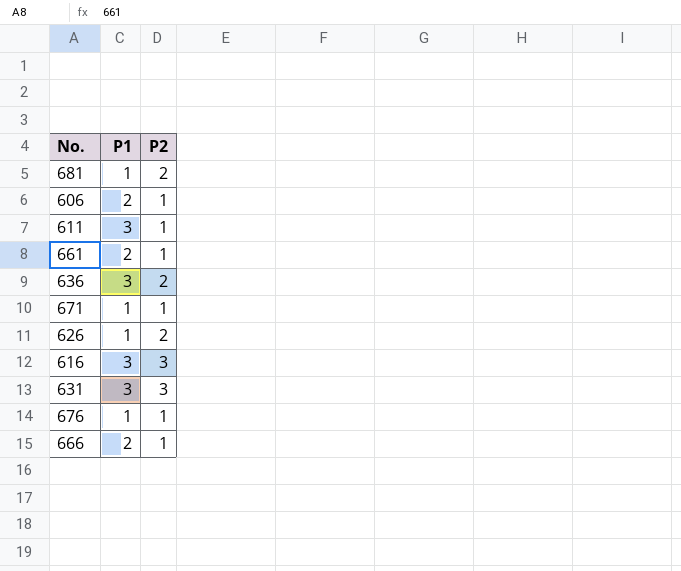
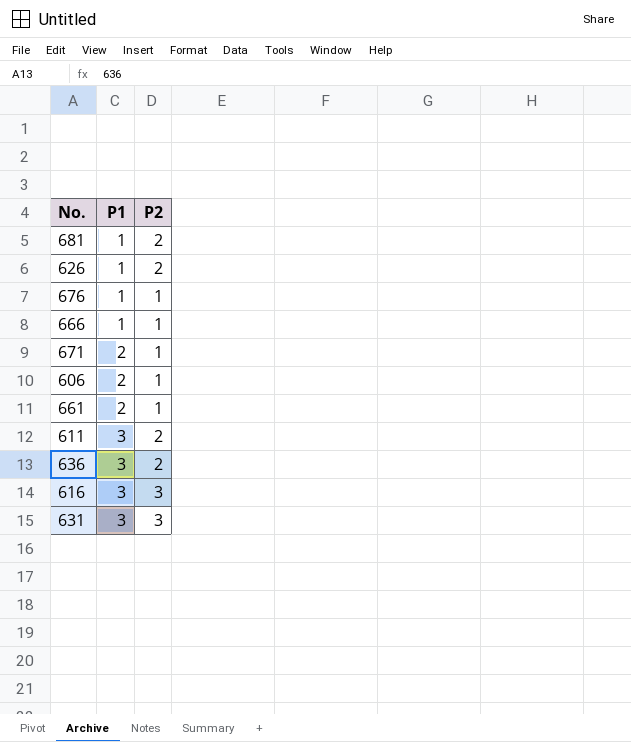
row order: none -> P1 ascending
666 | P1: 2 -> 1
671 | P1: 1 -> 2
611 | P2: 1 -> 2

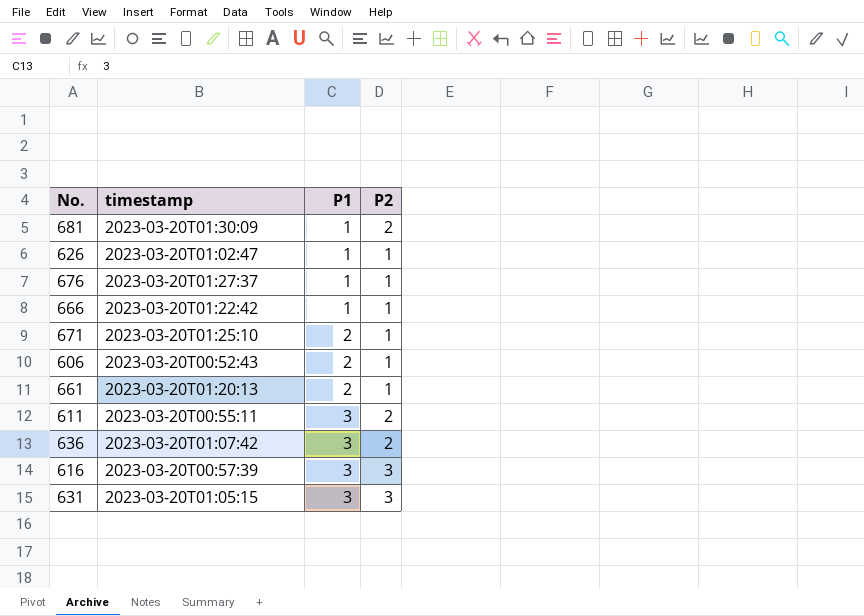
column timestamp | position: none -> 2
626 | P2: 2 -> 1

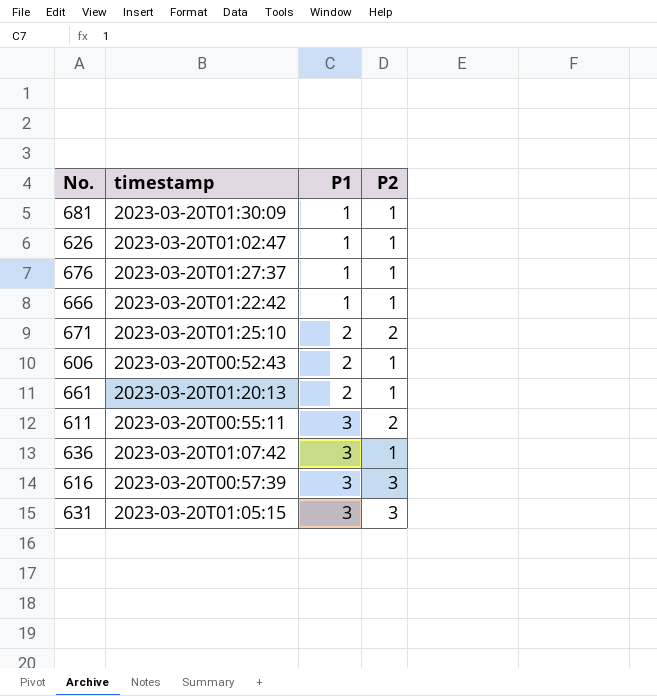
681 | P2: 2 -> 1
671 | P2: 1 -> 2
636 | P2: 2 -> 1

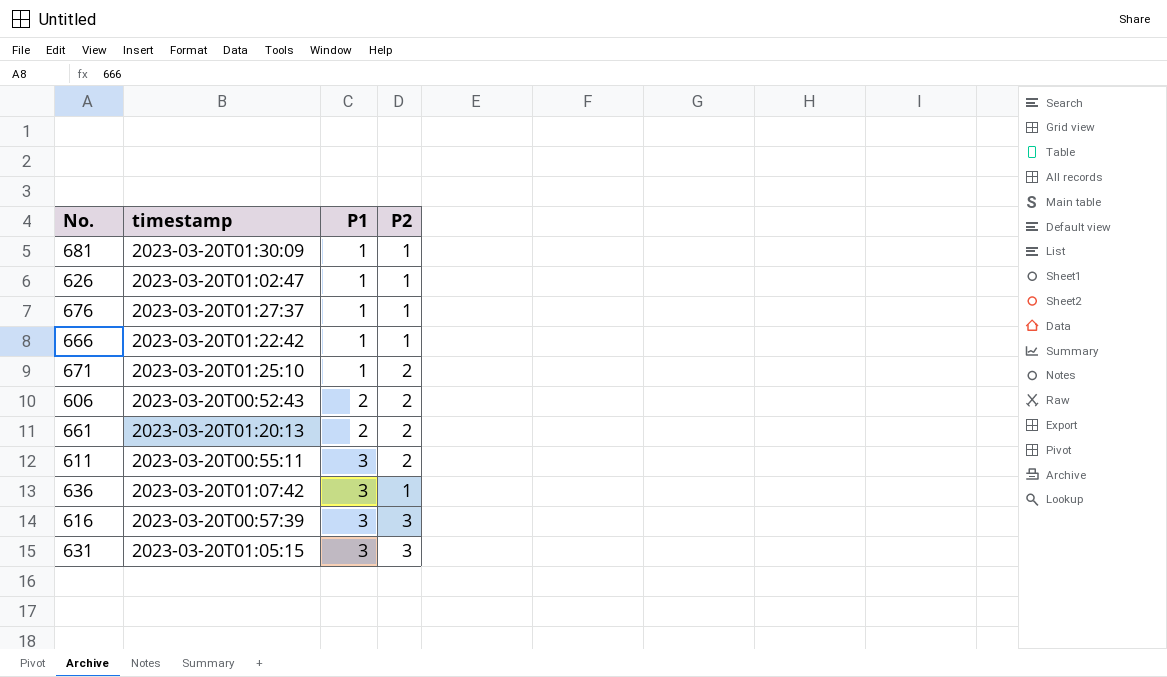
671 | P1: 2 -> 1
606 | P2: 1 -> 2
661 | P2: 1 -> 2

